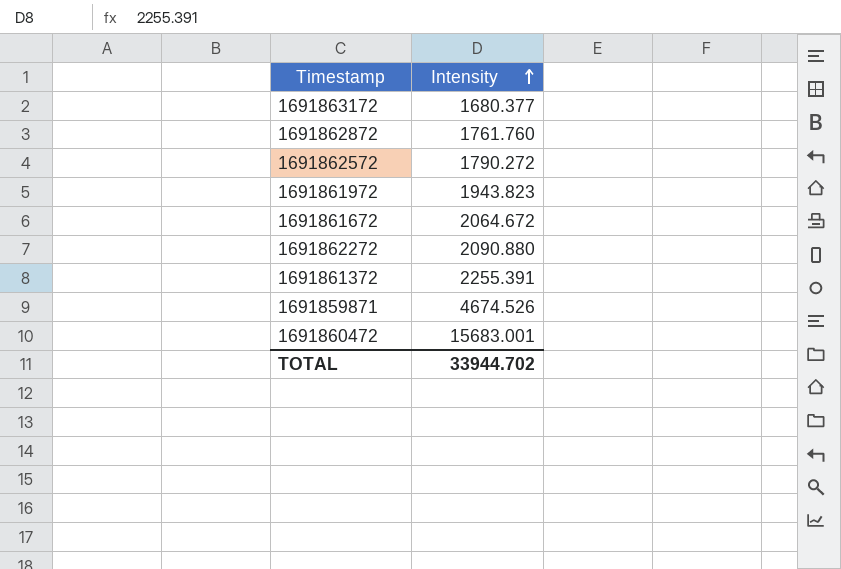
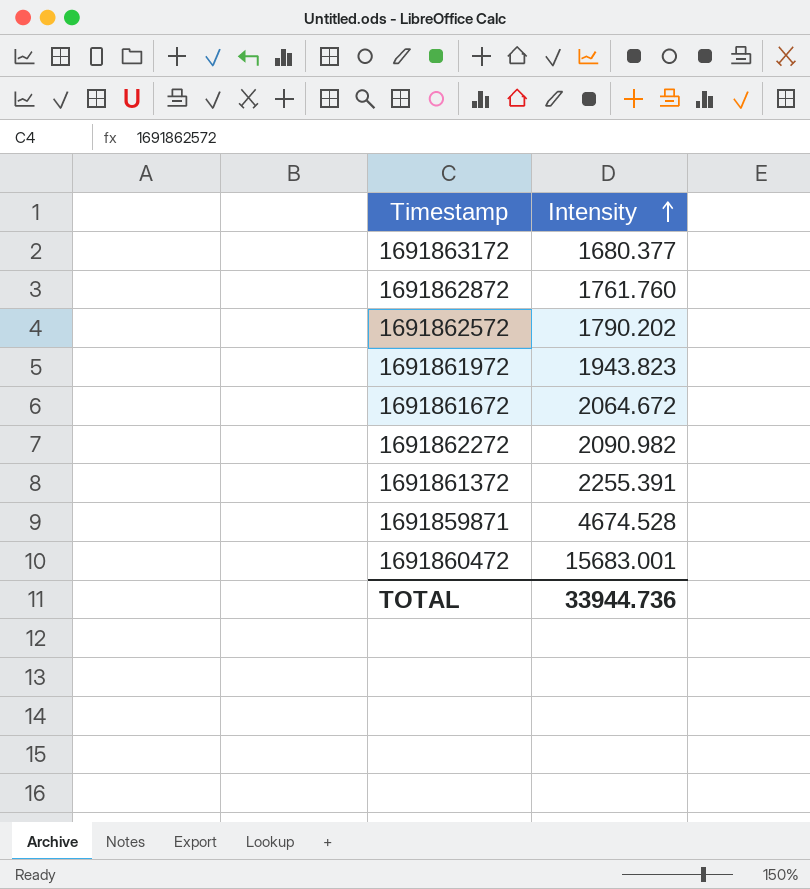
1691862572 | Intensity: 1790.272 -> 1790.202
1691862272 | Intensity: 2090.880 -> 2090.982
1691859871 | Intensity: 4674.526 -> 4674.528
TOTAL | Intensity: 33944.702 -> 33944.736

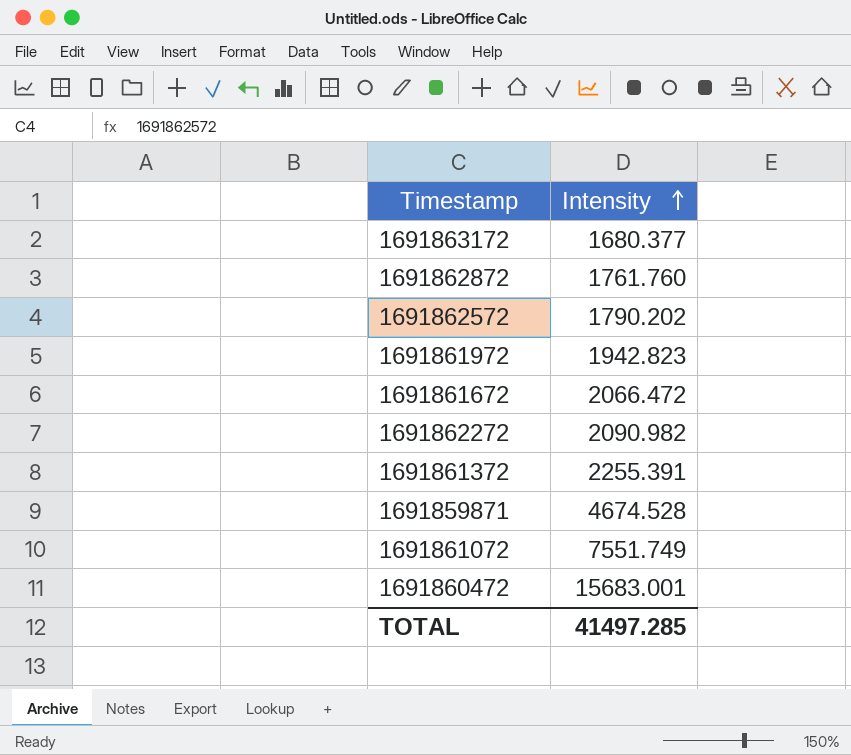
1691861972 | Intensity: 1943.823 -> 1942.823
1691861672 | Intensity: 2064.672 -> 2066.472
row 1691861072: none -> 7551.749
TOTAL | Intensity: 33944.736 -> 41497.285

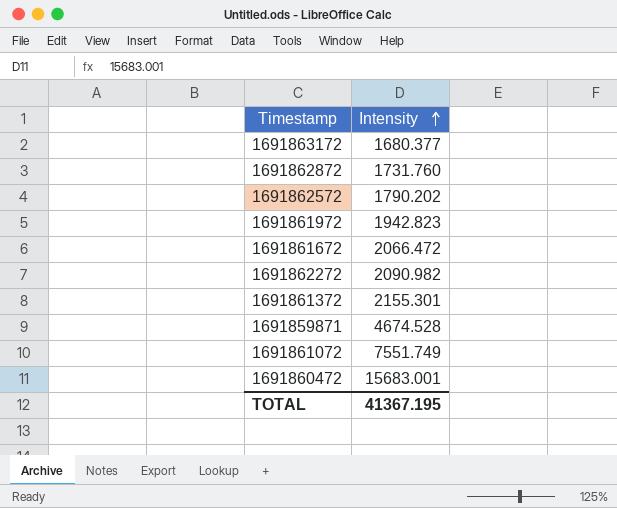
1691862872 | Intensity: 1761.760 -> 1731.760
1691861372 | Intensity: 2255.391 -> 2155.301
TOTAL | Intensity: 41497.285 -> 41367.195

